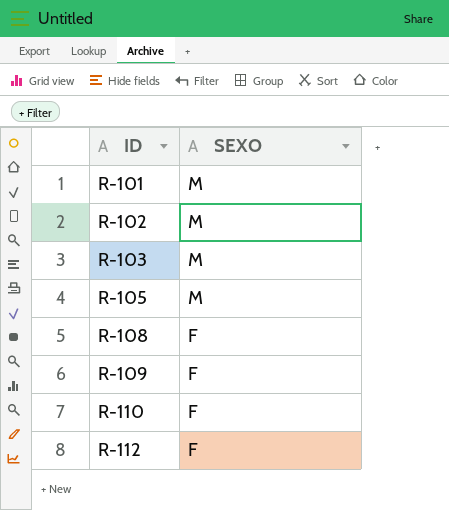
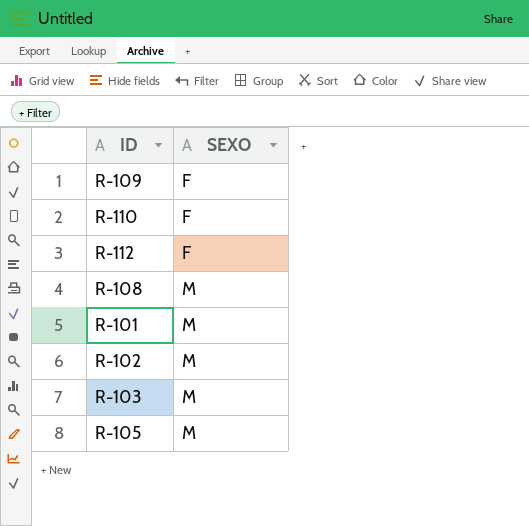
row order: ID ascending -> SEXO ascending
R-108 | SEXO: F -> M

